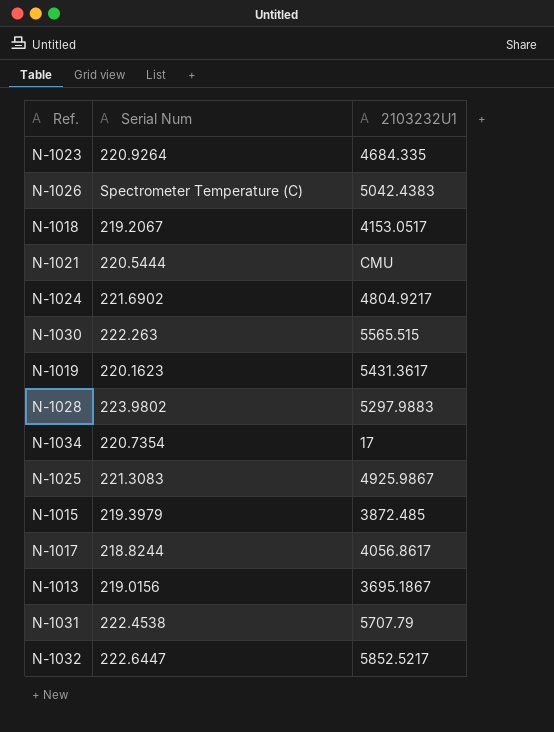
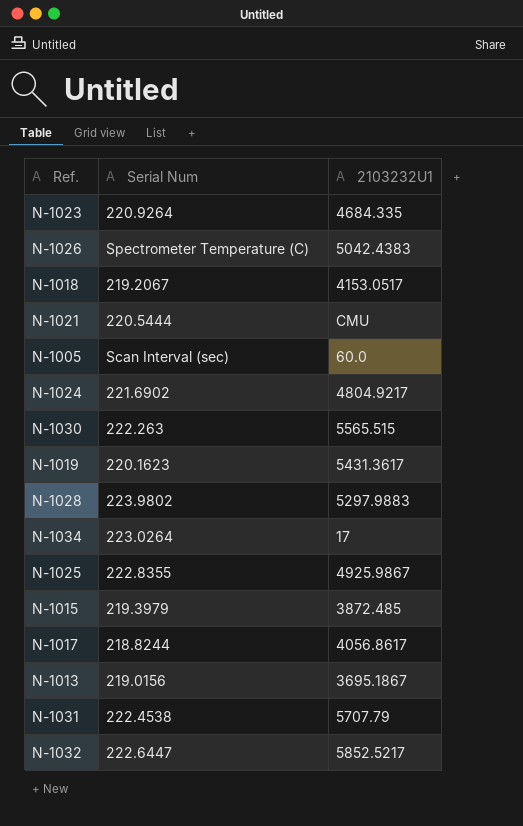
row N-1005: none -> Scan Interval (sec) | 60.0
N-1034 | Serial Num: 220.7354 -> 223.0264
N-1025 | Serial Num: 221.3083 -> 222.8355

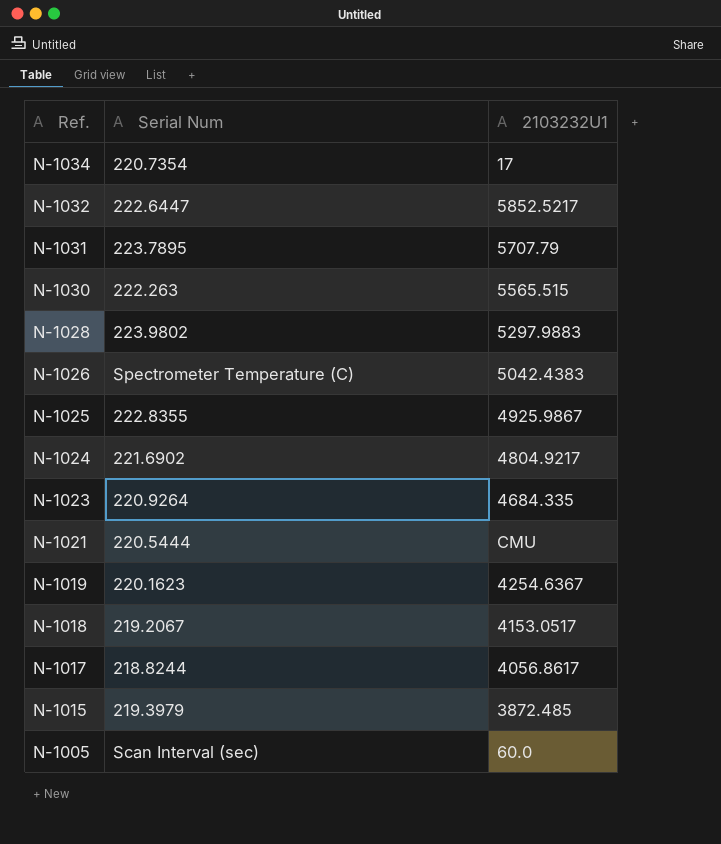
row order: none -> Ref. descending
row N-1013: 219.0156 | 3695.1867 -> none
N-1034 | Serial Num: 223.0264 -> 220.7354
N-1031 | Serial Num: 222.4538 -> 223.7895
N-1019 | 2103232U1: 5431.3617 -> 4254.6367

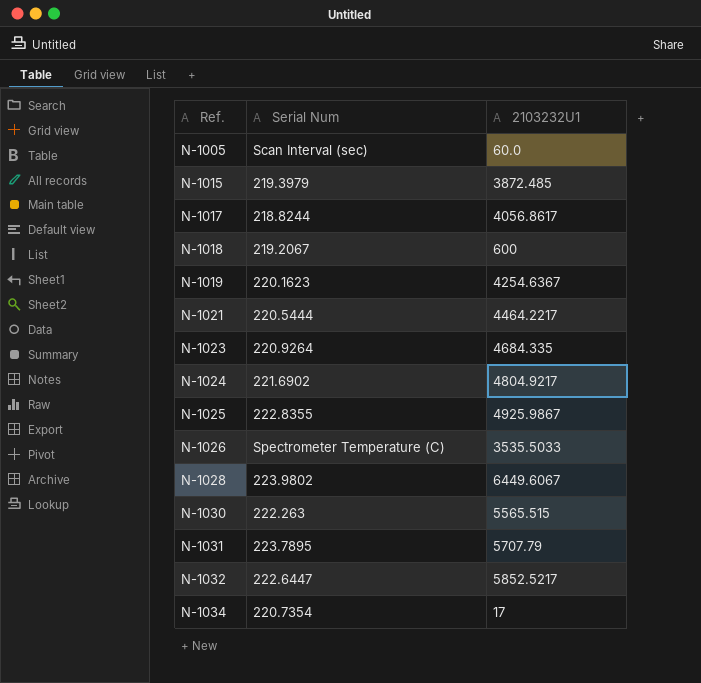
row order: Ref. descending -> Ref. ascending
N-1018 | 2103232U1: 4153.0517 -> 600
N-1021 | 2103232U1: CMU -> 4464.2217
N-1026 | 2103232U1: 5042.4383 -> 3535.5033
N-1028 | 2103232U1: 5297.9883 -> 6449.6067

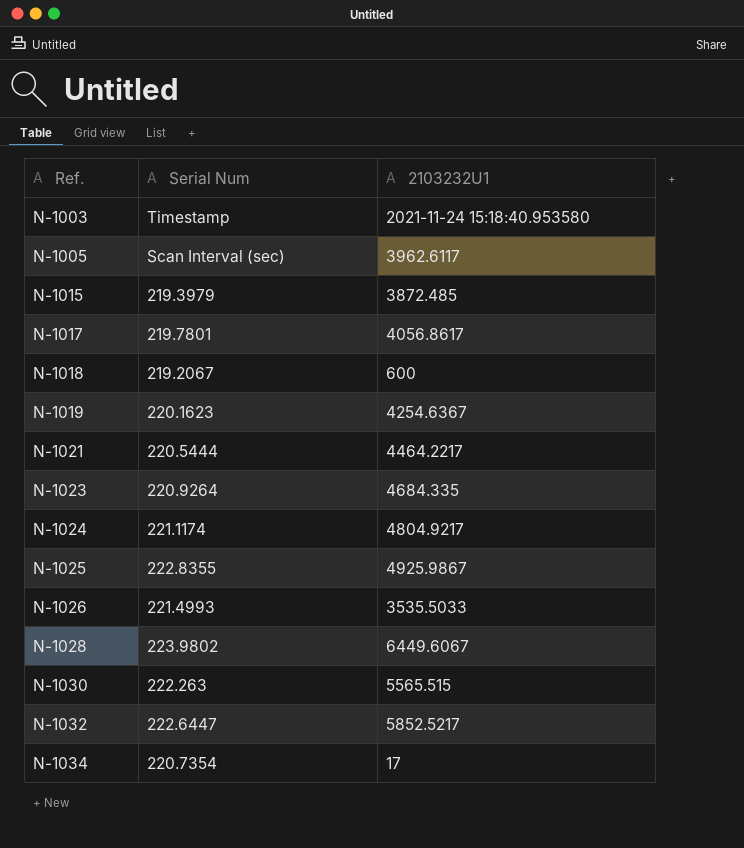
row N-1031: 223.7895 | 5707.79 -> none
row N-1003: none -> Timestamp | 2021-11-24 15:18:40.953580
N-1005 | 2103232U1: 60.0 -> 3962.6117
N-1017 | Serial Num: 218.8244 -> 219.7801
N-1024 | Serial Num: 221.6902 -> 221.1174
N-1026 | Serial Num: Spectrometer Temperature (C) -> 221.4993

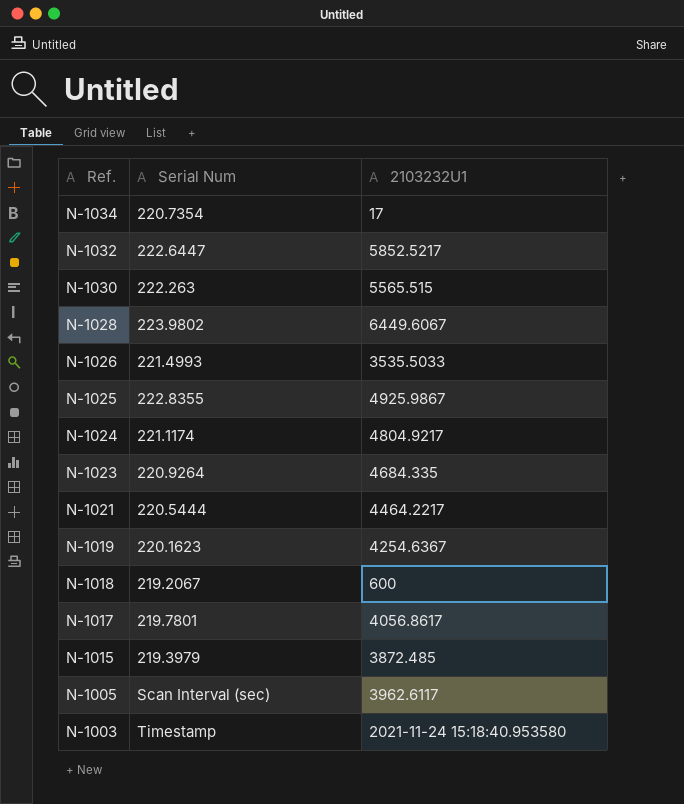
row order: Ref. ascending -> Ref. descending

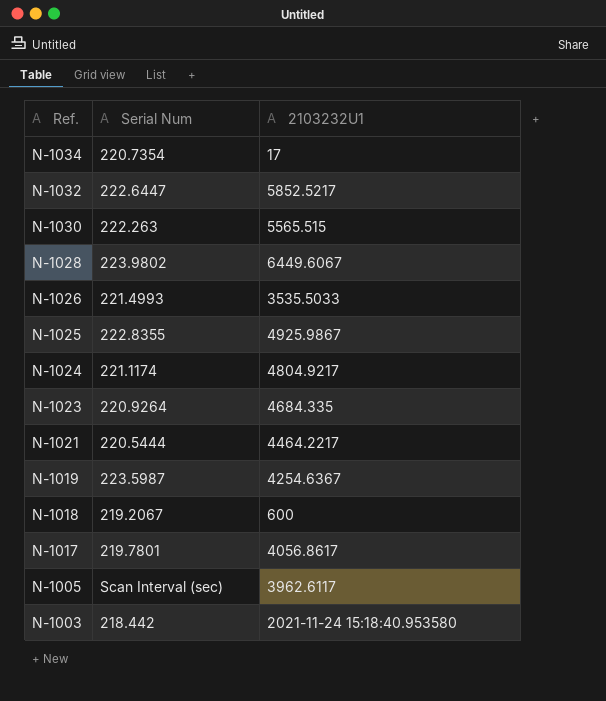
row N-1015: 219.3979 | 3872.485 -> none
N-1019 | Serial Num: 220.1623 -> 223.5987
N-1003 | Serial Num: Timestamp -> 218.442

